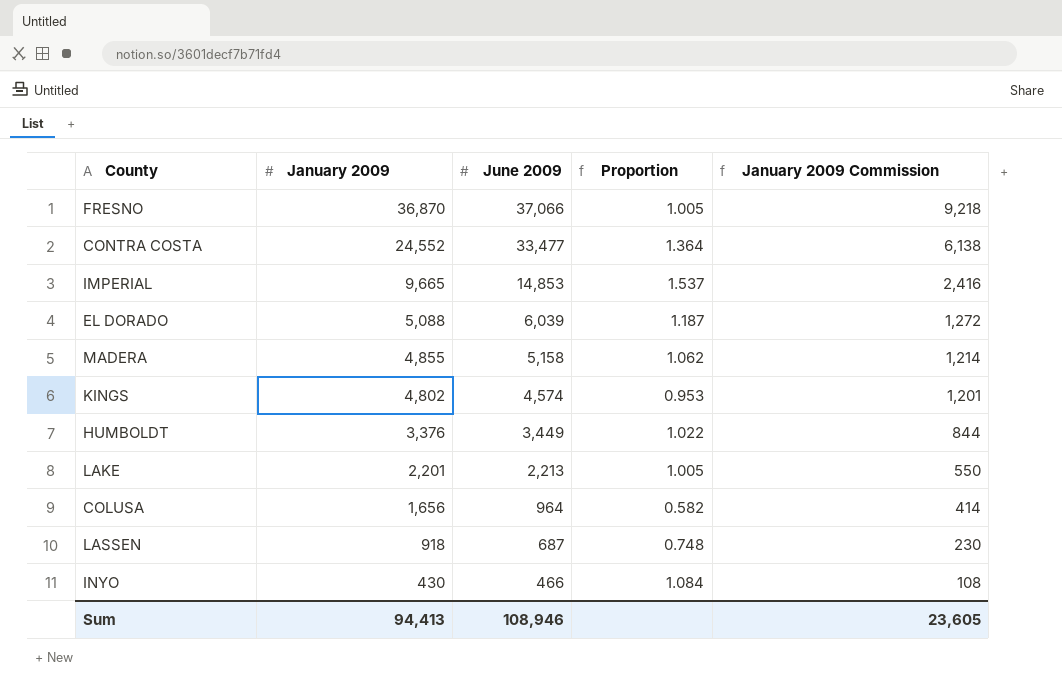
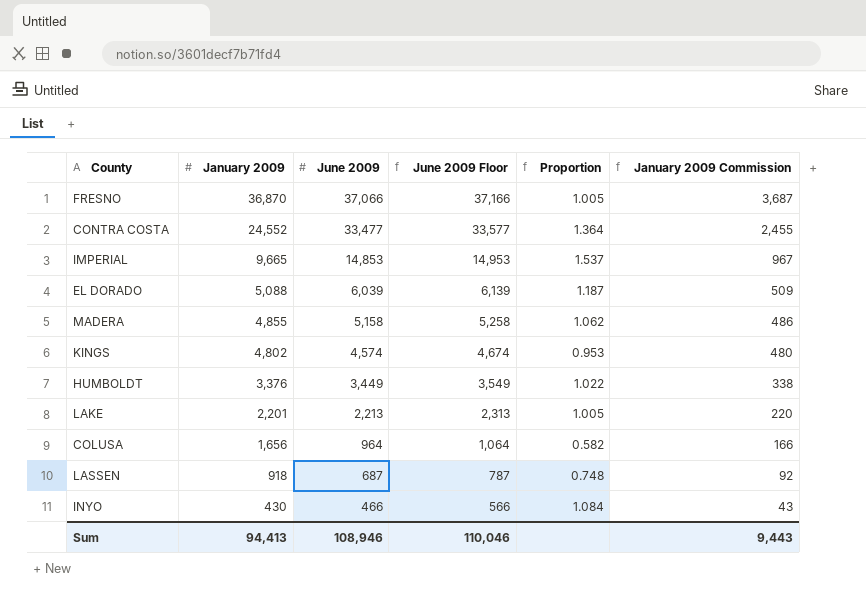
column June 2009 Floor | formula: none -> [June 2009] + 100
column January 2009 Commission | formula: [January 2009] * 0.25 -> [January 2009] * 0.1
Sum | January 2009 Commission: 23,605 -> 9,443

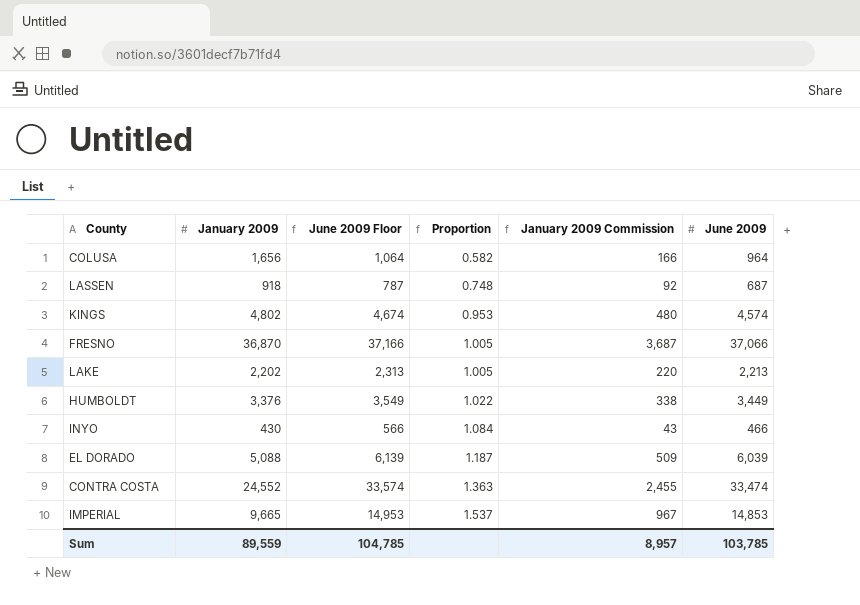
row order: January 2009 descending -> Proportion ascending
column June 2009 | position: 3 -> 6
row MADERA: 4,855 | 5,158 | 5,258 | 1.062 | 486 -> none
LAKE | January 2009: 2,201 -> 2,202
CONTRA COSTA | June 2009 Floor: 33,577 -> 33,574
CONTRA COSTA | Proportion: 1.364 -> 1.363
CONTRA COSTA | June 2009: 33,477 -> 33,474
Sum | January 2009: 94,413 -> 89,559
Sum | June 2009 Floor: 110,046 -> 104,785
Sum | January 2009 Commission: 9,443 -> 8,957
Sum | June 2009: 108,946 -> 103,785

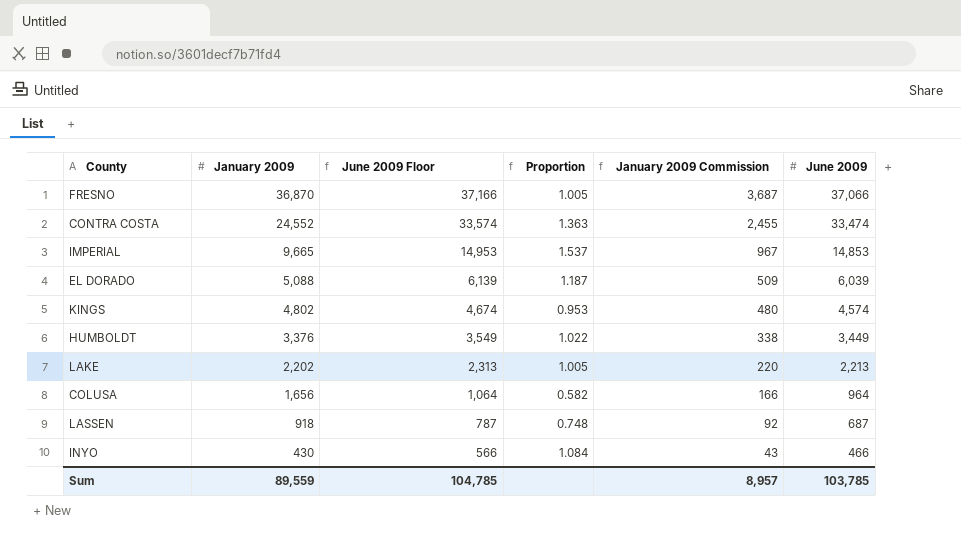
row order: Proportion ascending -> January 2009 descending

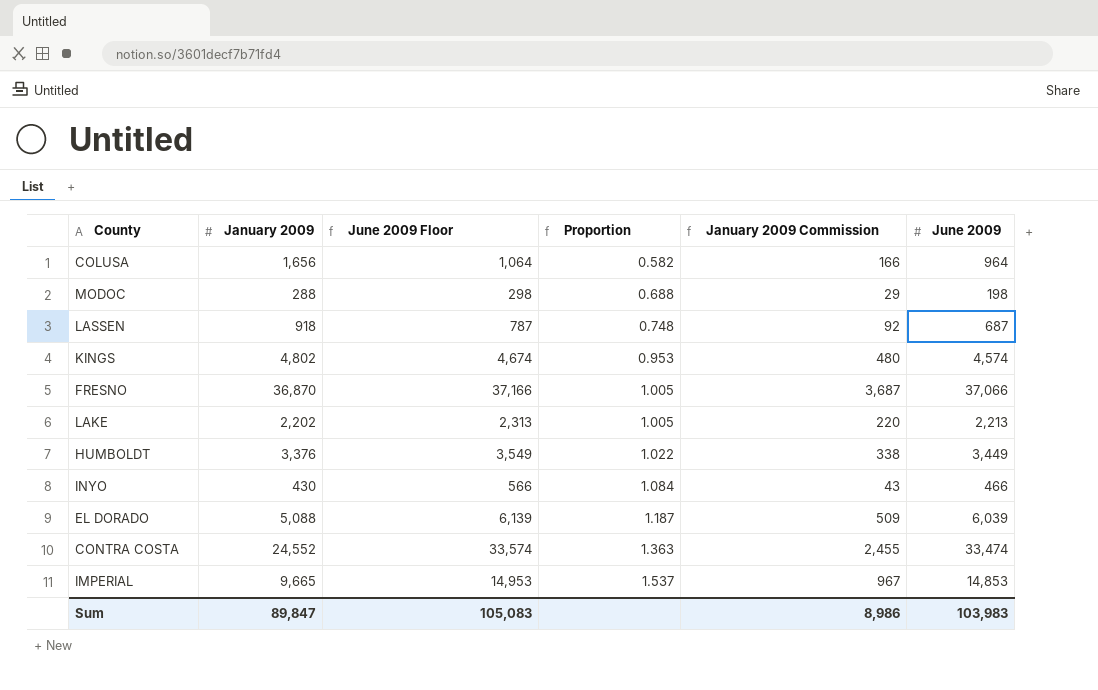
row order: January 2009 descending -> Proportion ascending
row MODOC: none -> 288 | 298 | 0.688 | 29 | 198
Sum | January 2009: 89,559 -> 89,847
Sum | June 2009 Floor: 104,785 -> 105,083
Sum | January 2009 Commission: 8,957 -> 8,986
Sum | June 2009: 103,785 -> 103,983

